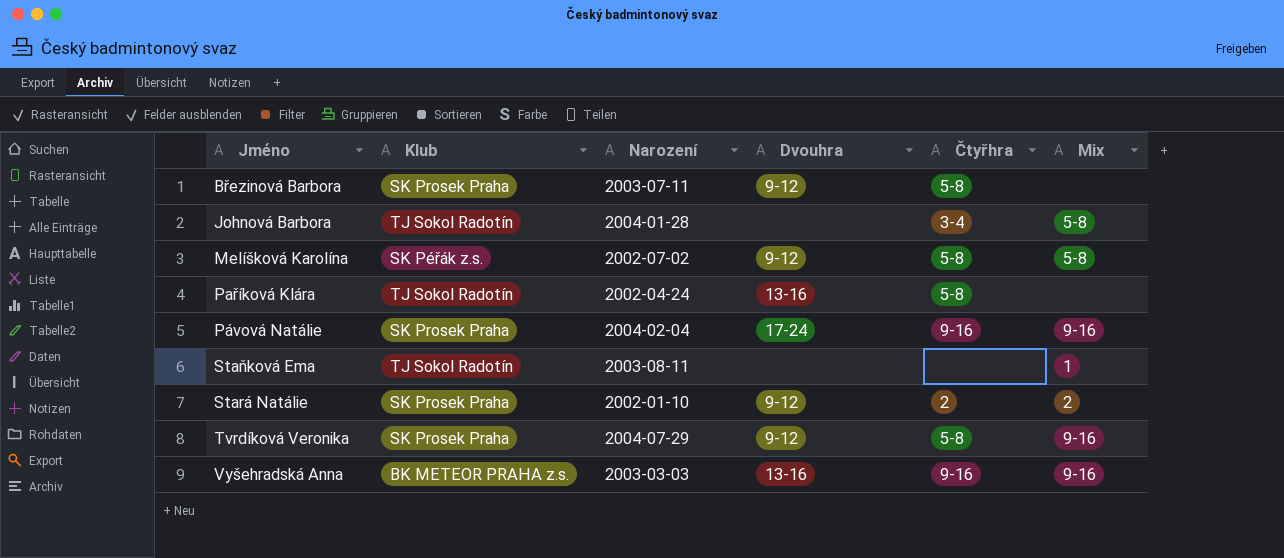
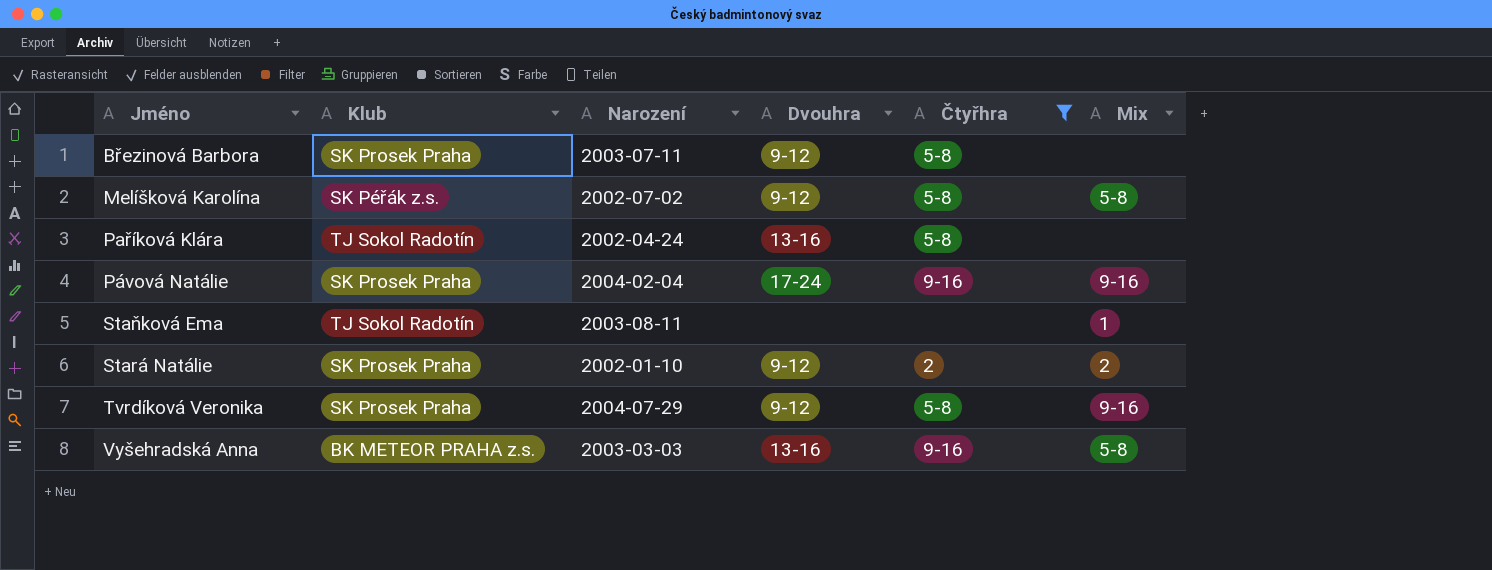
filter: none -> Čtyřhra != 3-4
Vyšehradská Anna | Mix: 9-16 -> 5-8

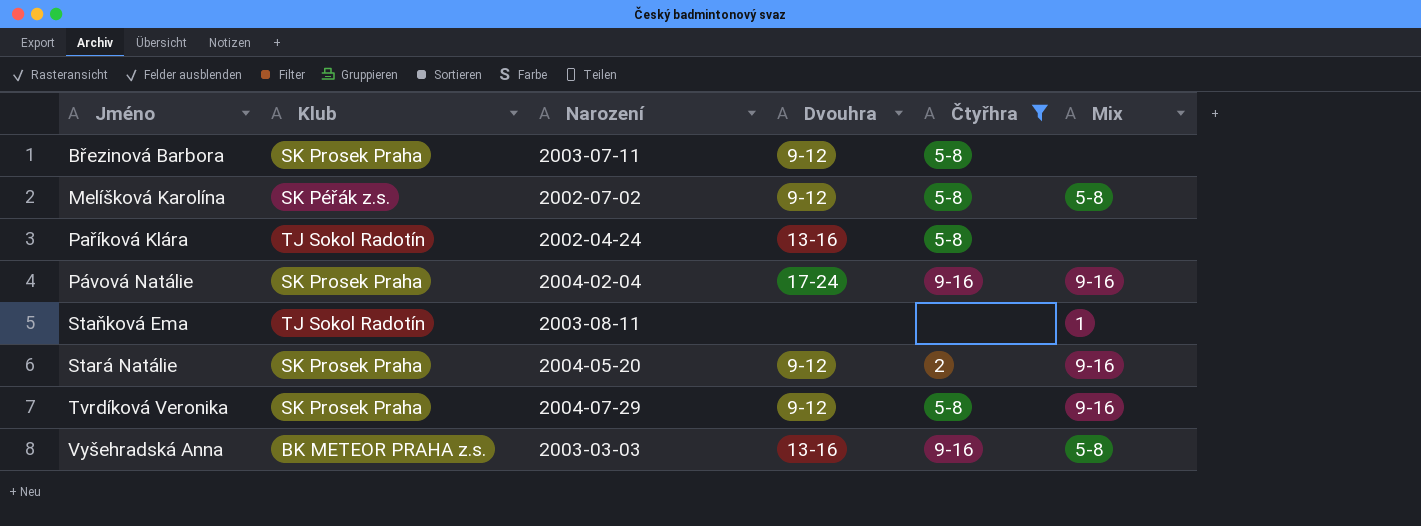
Stará Natálie | Narození: 2002-01-10 -> 2004-05-20
Stará Natálie | Mix: 2 -> 9-16

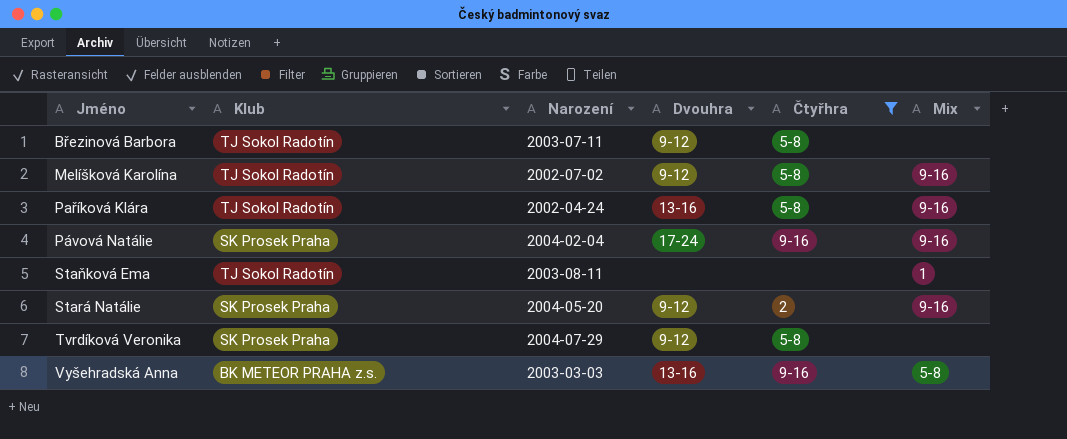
Březinová Barbora | Klub: SK Prosek Praha -> TJ Sokol Radotín
Melíšková Karolína | Klub: SK Péřák z.s. -> TJ Sokol Radotín
Melíšková Karolína | Mix: 5-8 -> 9-16
Paříková Klára | Mix: none -> 9-16
Tvrdíková Veronika | Mix: 9-16 -> none

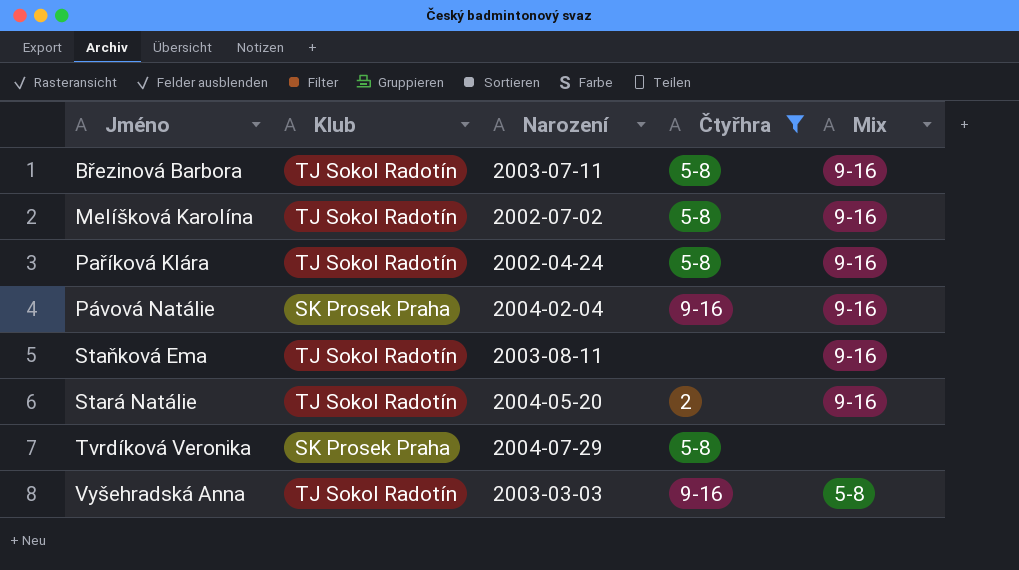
column Dvouhra | position: 4 -> none
Březinová Barbora | Mix: none -> 9-16
Staňková Ema | Mix: 1 -> 9-16
Stará Natálie | Klub: SK Prosek Praha -> TJ Sokol Radotín
Vyšehradská Anna | Klub: BK METEOR PRAHA z.s. -> TJ Sokol Radotín

